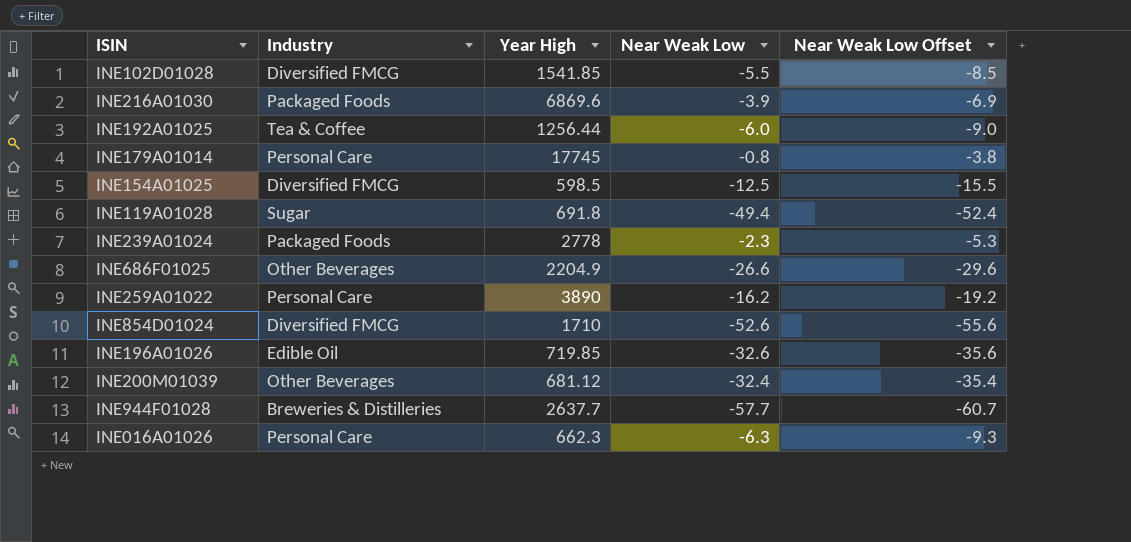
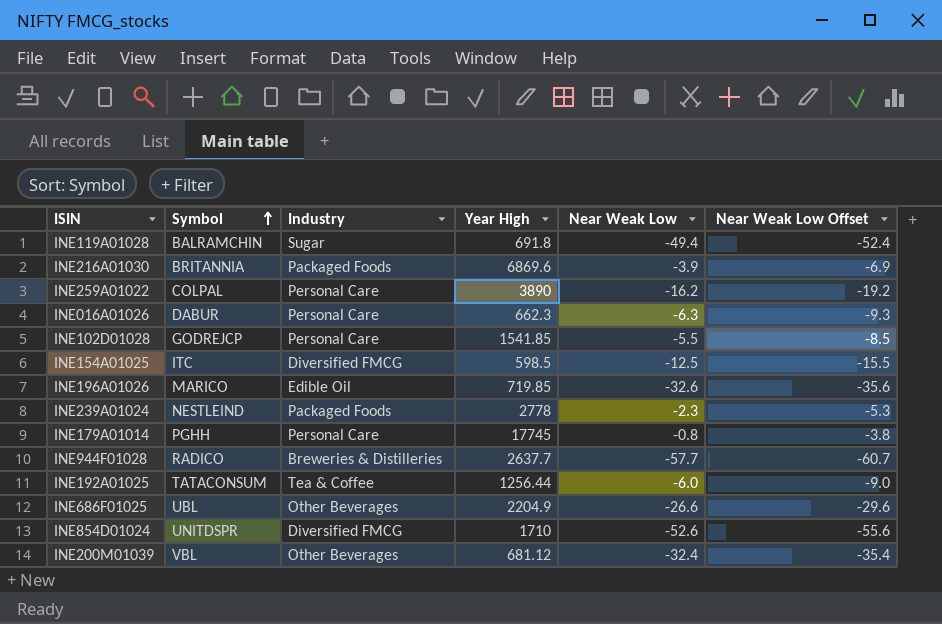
row order: none -> Symbol ascending
column Symbol | position: none -> 2
INE102D01028 | Industry: Diversified FMCG -> Personal Care

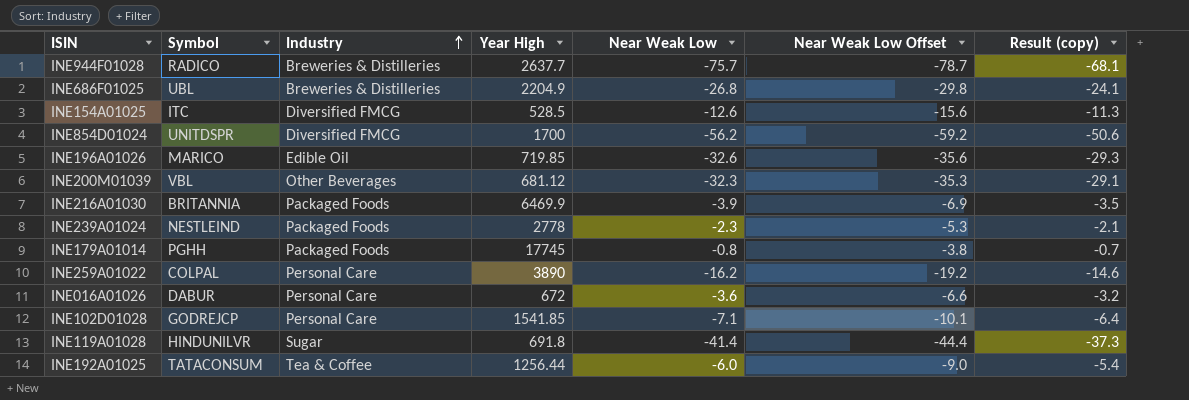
row order: Symbol ascending -> Industry ascending
column Result (copy) | formula: none -> [Near Weak Low] * 0.9
INE944F01028 | Near Weak Low: -57.7 -> -75.7
INE944F01028 | Near Weak Low Offset: -60.7 -> -78.7
INE686F01025 | Industry: Other Beverages -> Breweries & Distilleries
INE686F01025 | Near Weak Low: -26.6 -> -26.8
INE686F01025 | Near Weak Low Offset: -29.6 -> -29.8
INE154A01025 | Year High: 598.5 -> 528.5
INE154A01025 | Near Weak Low: -12.5 -> -12.6
INE154A01025 | Near Weak Low Offset: -15.5 -> -15.6
INE854D01024 | Year High: 1710 -> 1700
INE854D01024 | Near Weak Low: -52.6 -> -56.2
INE854D01024 | Near Weak Low Offset: -55.6 -> -59.2
INE200M01039 | Near Weak Low: -32.4 -> -32.3
INE200M01039 | Near Weak Low Offset: -35.4 -> -35.3
INE216A01030 | Year High: 6869.6 -> 6469.9
INE179A01014 | Industry: Personal Care -> Packaged Foods
INE016A01026 | Year High: 662.3 -> 672
INE016A01026 | Near Weak Low: -6.3 -> -3.6
INE016A01026 | Near Weak Low Offset: -9.3 -> -6.6
INE102D01028 | Near Weak Low: -5.5 -> -7.1
INE102D01028 | Near Weak Low Offset: -8.5 -> -10.1
INE119A01028 | Symbol: BALRAMCHIN -> HINDUNILVR
INE119A01028 | Near Weak Low: -49.4 -> -41.4
INE119A01028 | Near Weak Low Offset: -52.4 -> -44.4

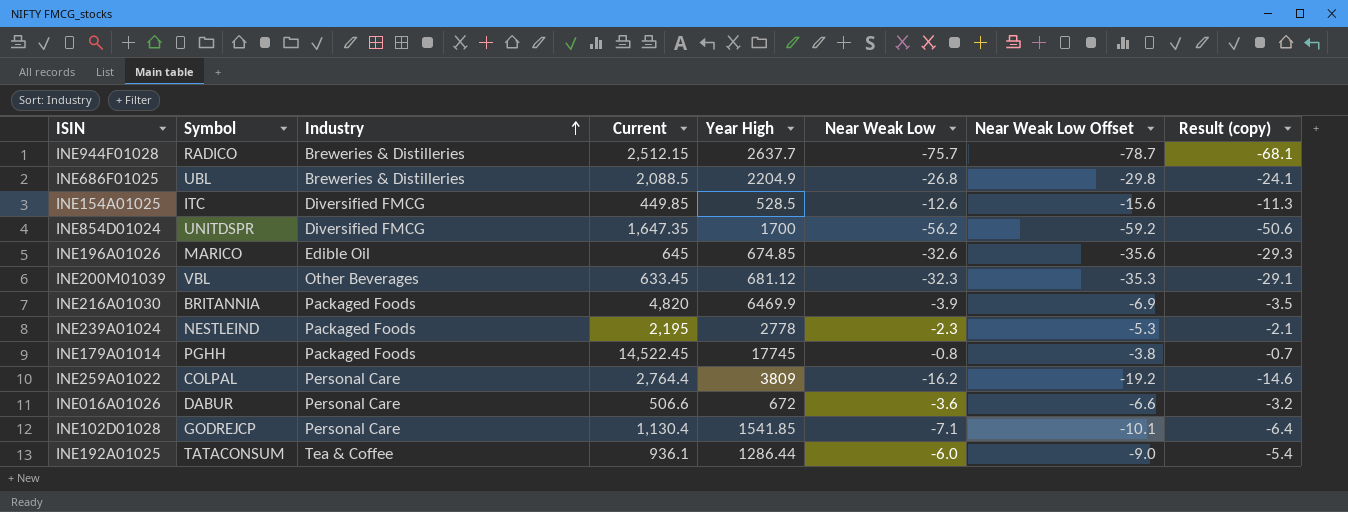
column Current | position: none -> 4
row INE119A01028: HINDUNILVR | Sugar | 691.8 | -41.4 | -44.4 | -37.3 -> none
INE196A01026 | Year High: 719.85 -> 674.85
INE259A01022 | Year High: 3890 -> 3809
INE192A01025 | Year High: 1256.44 -> 1286.44

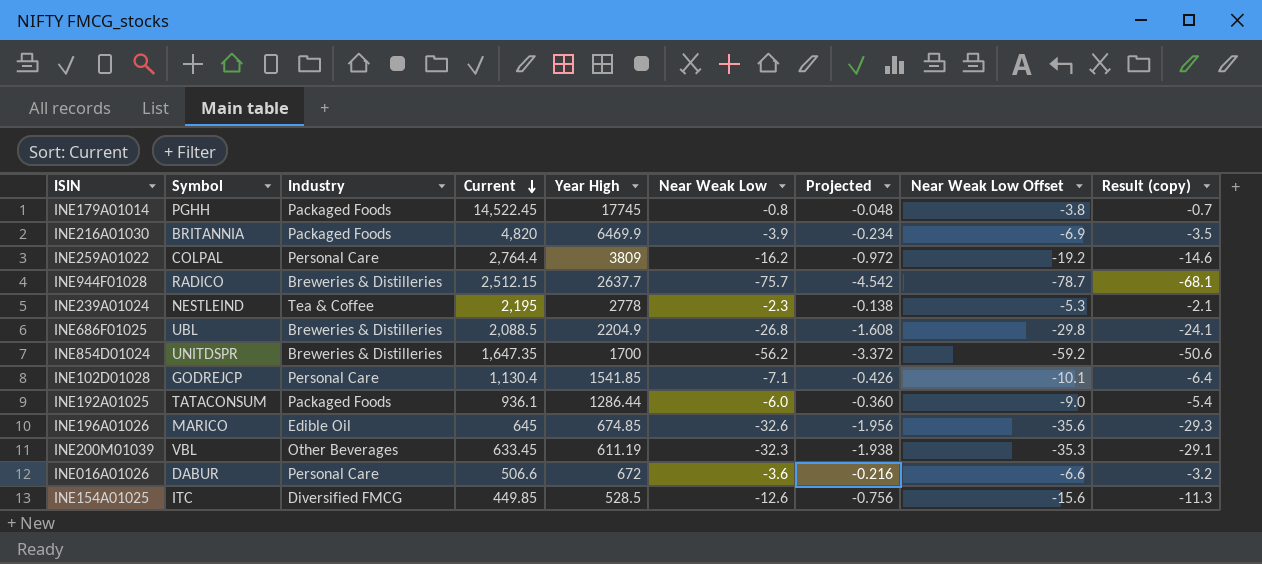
row order: Industry ascending -> Current descending
column Projected | formula: none -> [Near Weak Low] * 0.06
INE239A01024 | Industry: Packaged Foods -> Tea & Coffee
INE854D01024 | Industry: Diversified FMCG -> Breweries & Distilleries
INE192A01025 | Industry: Tea & Coffee -> Packaged Foods
INE200M01039 | Year High: 681.12 -> 611.19

